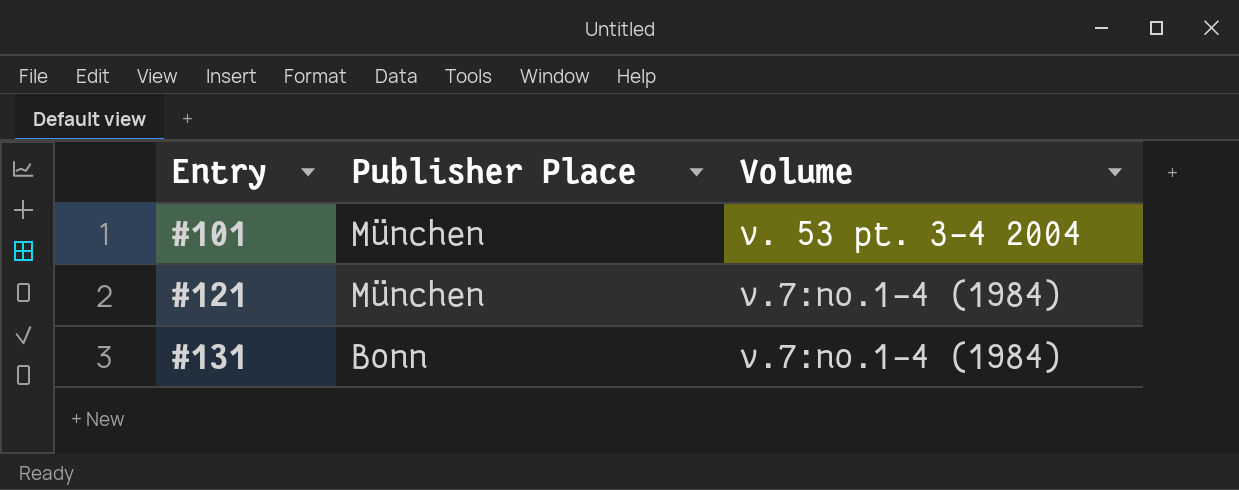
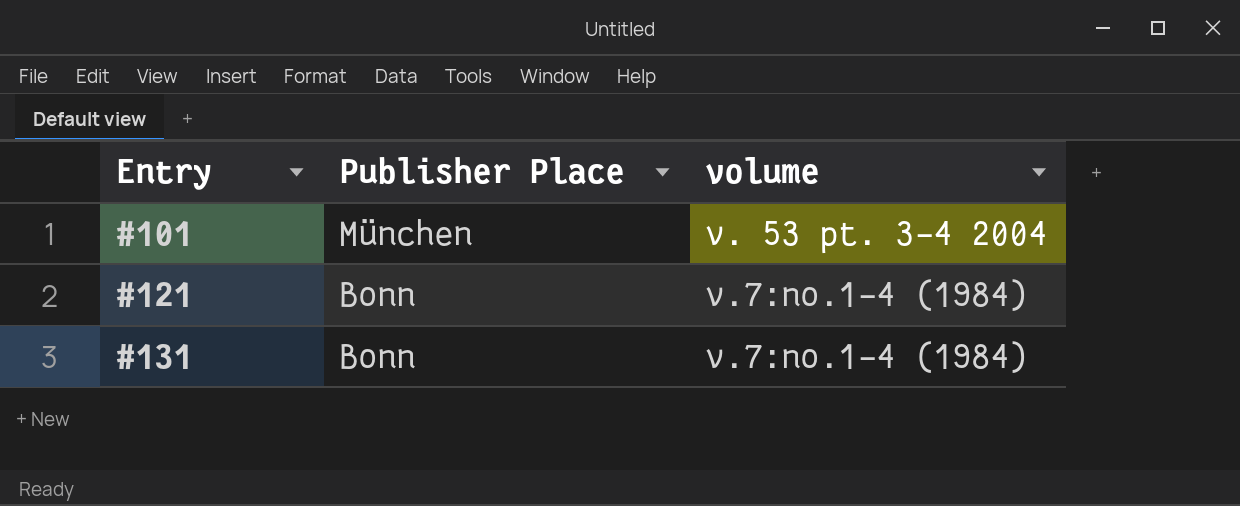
column name: Volume -> volume
#121 | Publisher Place: München -> Bonn

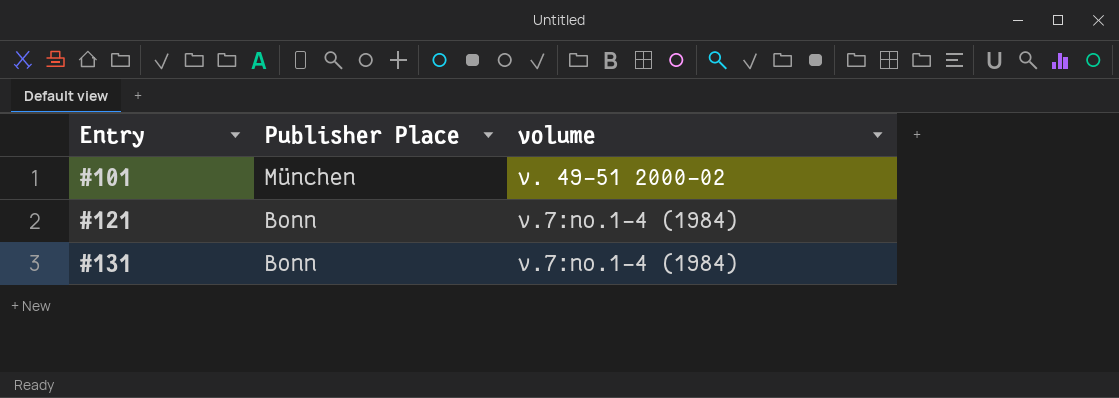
#101 | volume: v. 53 pt. 3-4 2004 -> v. 49-51 2000-02

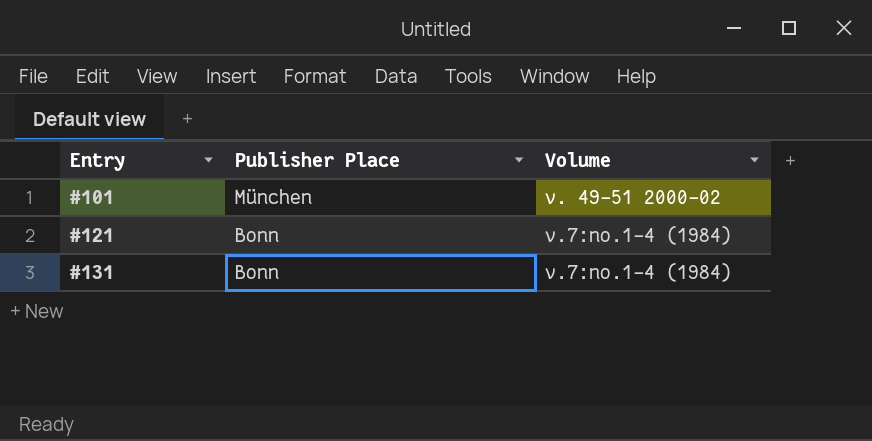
column name: volume -> Volume

